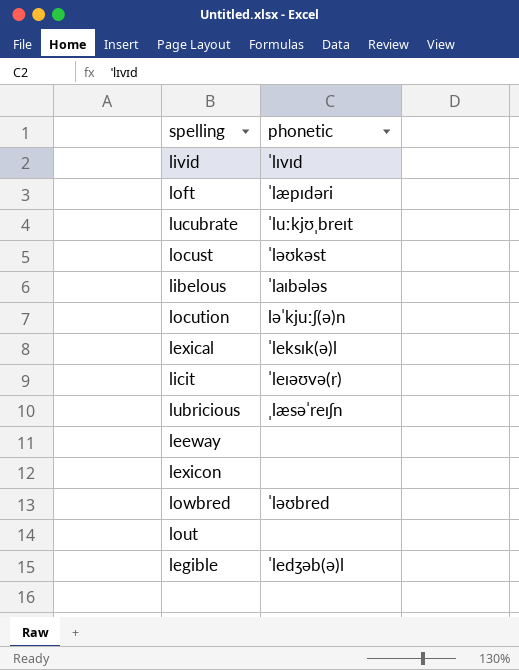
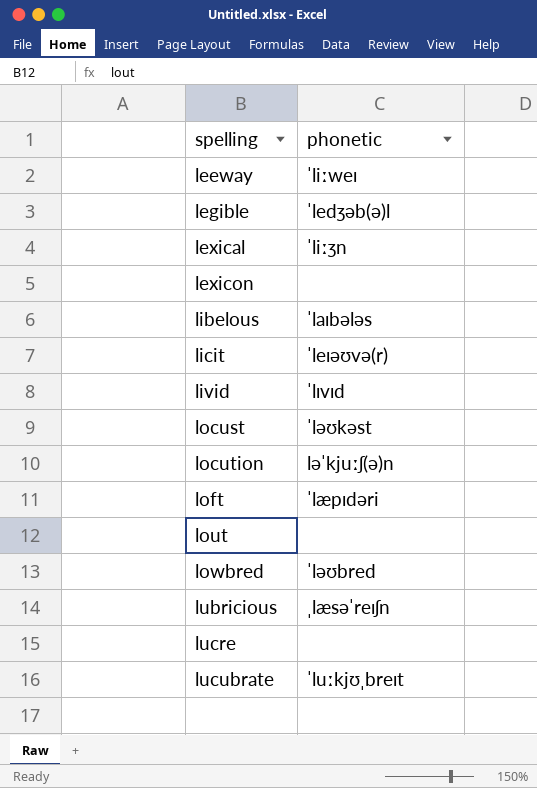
row order: none -> spelling ascending
leeway | phonetic: none -> ˈliːweɪ
lexical | phonetic: ˈleksɪk(ə)l -> ˈliːʒn
row lucre: none -> none

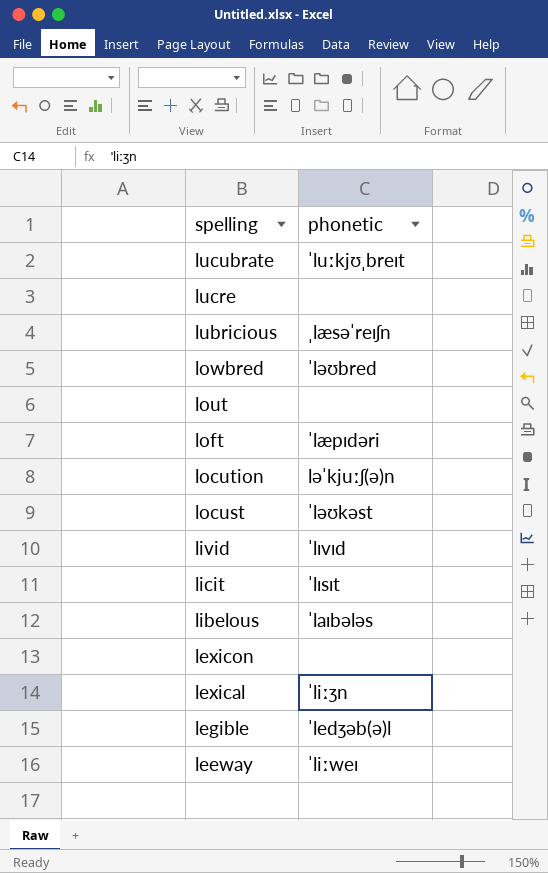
row order: spelling ascending -> spelling descending
licit | phonetic: ˈleɪəʊvə(r) -> ˈlɪsɪt

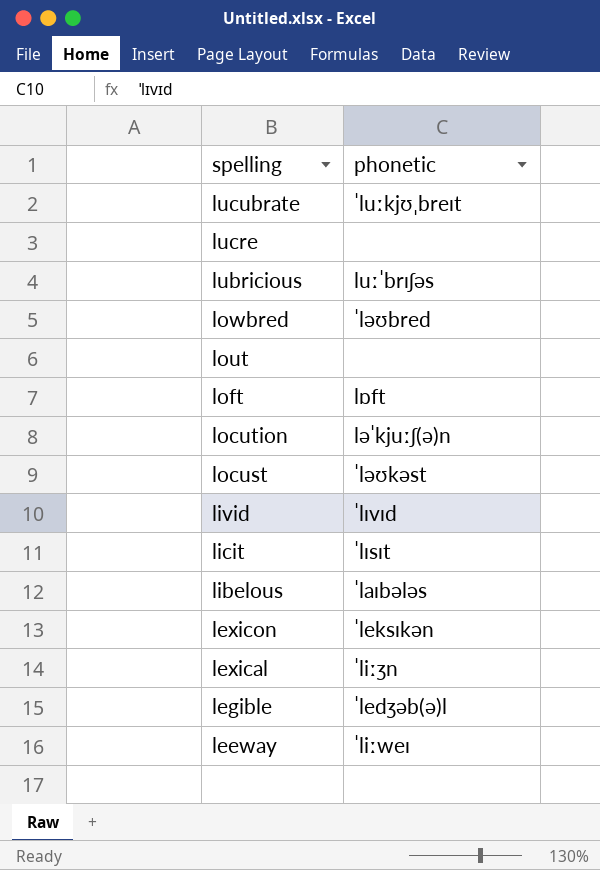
lubricious | phonetic: ˌlæsəˈreɪʃn -> luːˈbrɪʃəs
loft | phonetic: ˈlæpɪdəri -> lɒft
lexicon | phonetic: none -> ˈleksɪkən

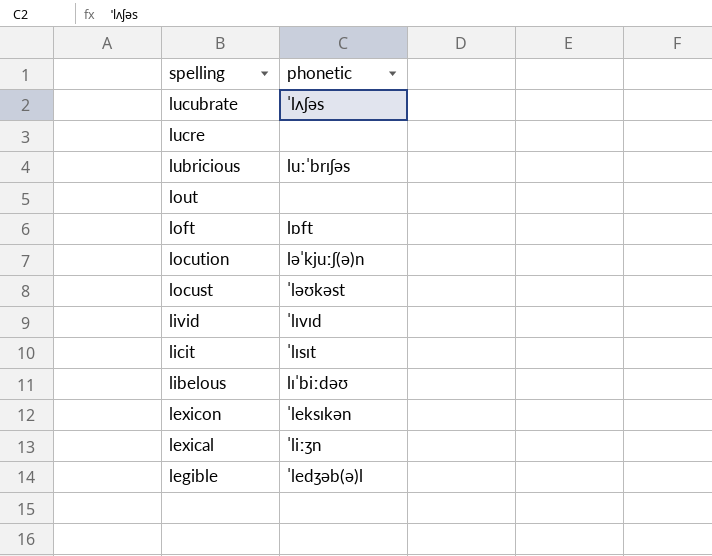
row lowbred: ˈləʊbred -> none
row leeway: ˈliːweɪ -> none
lucubrate | phonetic: ˈluːkjʊˌbreɪt -> ˈlʌʃəs
libelous | phonetic: ˈlaɪbələs -> lɪˈbiːdəʊ

